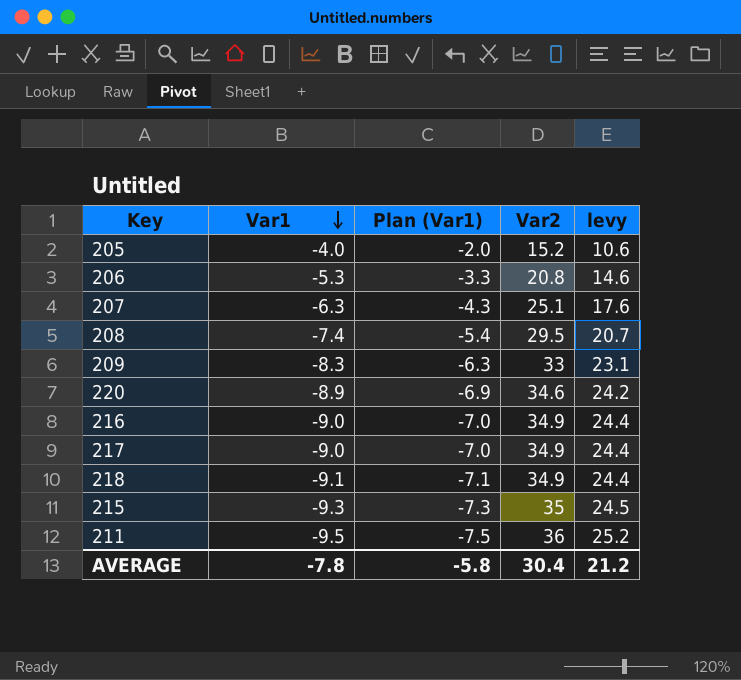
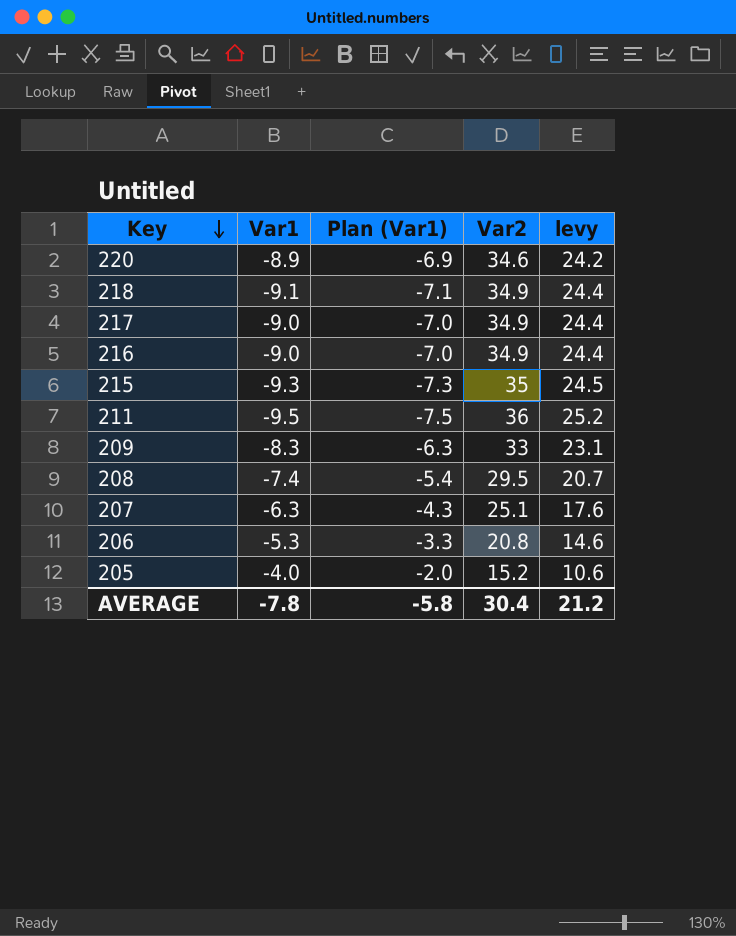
row order: Var1 descending -> Key descending

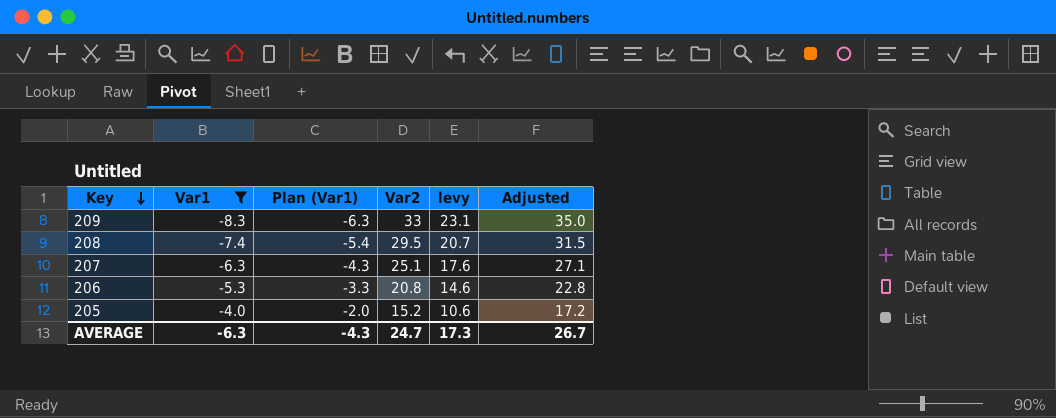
filter: none -> Var1 >= -8.3
column Adjusted | formula: none -> [Var2] + 2
AVERAGE | Var1: -7.8 -> -6.3
AVERAGE | Plan (Var1): -5.8 -> -4.3
AVERAGE | Var2: 30.4 -> 24.7
AVERAGE | levy: 21.2 -> 17.3

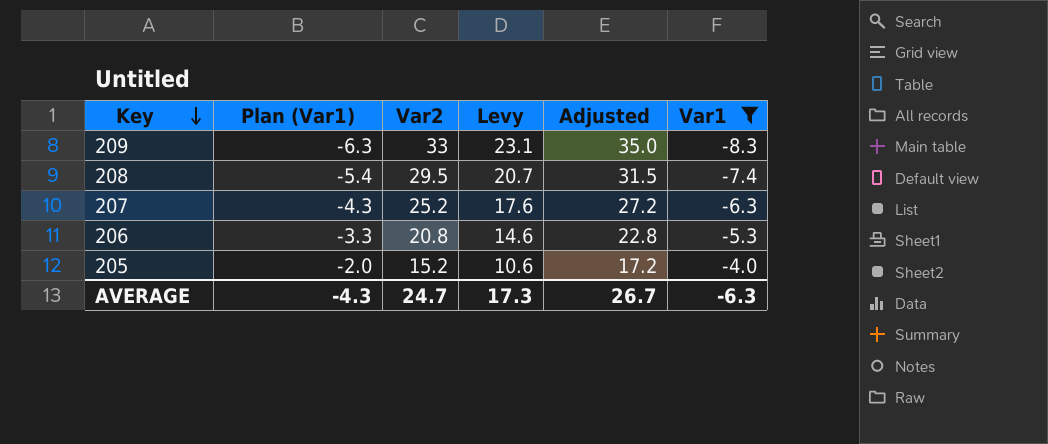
column name: levy -> Levy
column Var1 | position: 2 -> 6
207 | Var2: 25.1 -> 25.2
207 | Adjusted: 27.1 -> 27.2

